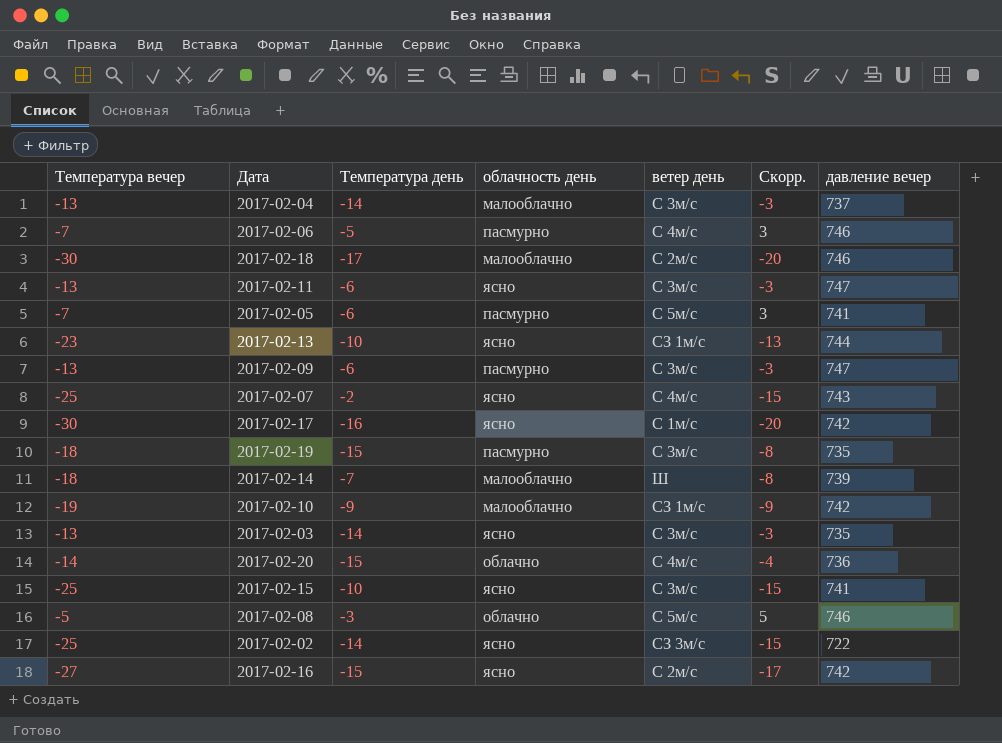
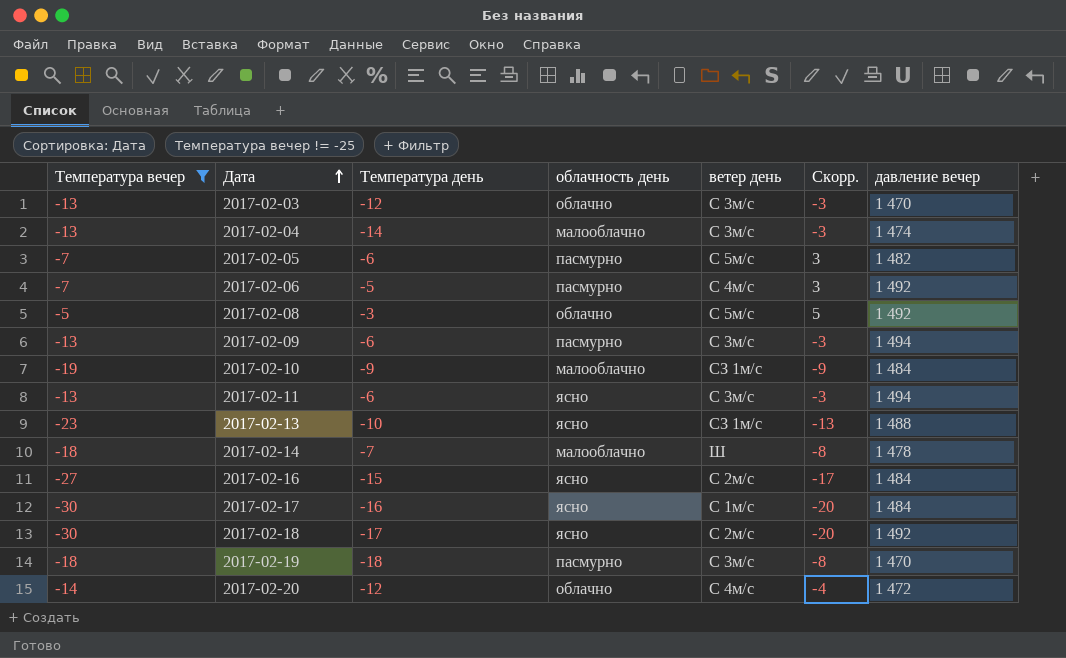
filter: none -> Температура вечер != -25
row order: none -> Дата ascending
2017-02-03 | Температура день: -14 -> -12
2017-02-03 | облачность день: ясно -> облачно
2017-02-03 | давление вечер: 735 -> 1 470
2017-02-04 | давление вечер: 737 -> 1 474
2017-02-05 | давление вечер: 741 -> 1 482
2017-02-06 | давление вечер: 746 -> 1 492
2017-02-08 | давление вечер: 746 -> 1 492
2017-02-09 | давление вечер: 747 -> 1 494
2017-02-10 | давление вечер: 742 -> 1 484
2017-02-11 | давление вечер: 747 -> 1 494
2017-02-13 | давление вечер: 744 -> 1 488
2017-02-14 | давление вечер: 739 -> 1 478
2017-02-16 | давление вечер: 742 -> 1 484
2017-02-17 | давление вечер: 742 -> 1 484
2017-02-18 | облачность день: малооблачно -> ясно
2017-02-18 | давление вечер: 746 -> 1 492
2017-02-19 | Температура день: -15 -> -18
2017-02-19 | давление вечер: 735 -> 1 470
2017-02-20 | Температура день: -15 -> -12
2017-02-20 | давление вечер: 736 -> 1 472

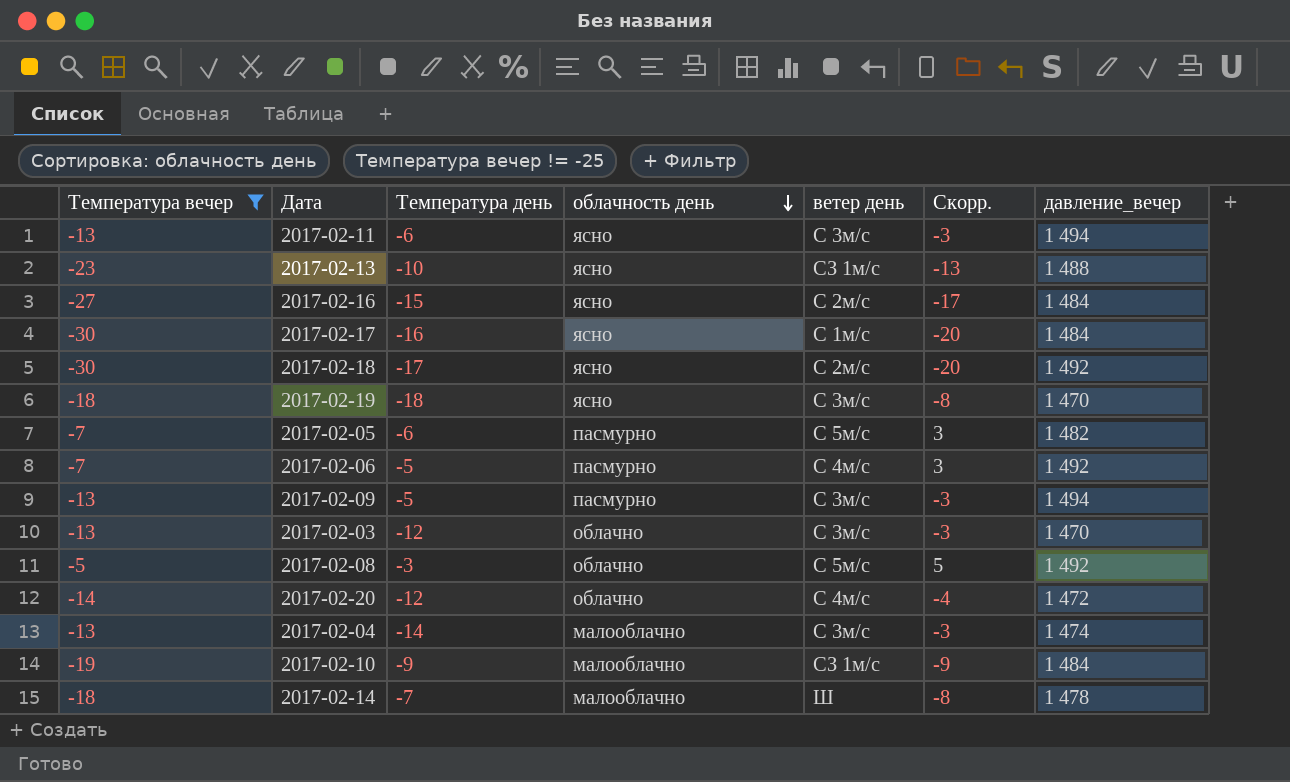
row order: Дата ascending -> облачность день descending
column name: давление вечер -> давление_вечер
2017-02-19 | облачность день: пасмурно -> ясно
2017-02-09 | Температура день: -6 -> -5

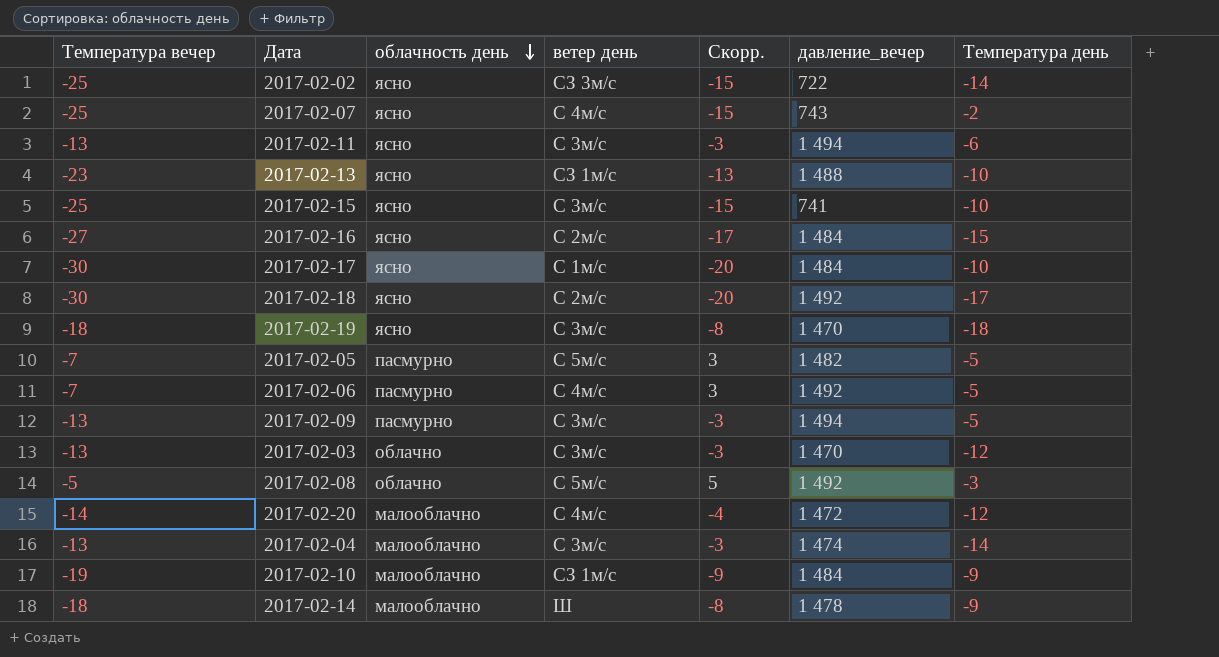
filter: Температура вечер != -25 -> none
column Температура день | position: 3 -> 7
2017-02-17 | Температура день: -16 -> -10
2017-02-05 | Температура день: -6 -> -5
2017-02-20 | облачность день: облачно -> малооблачно
2017-02-14 | Температура день: -7 -> -9

